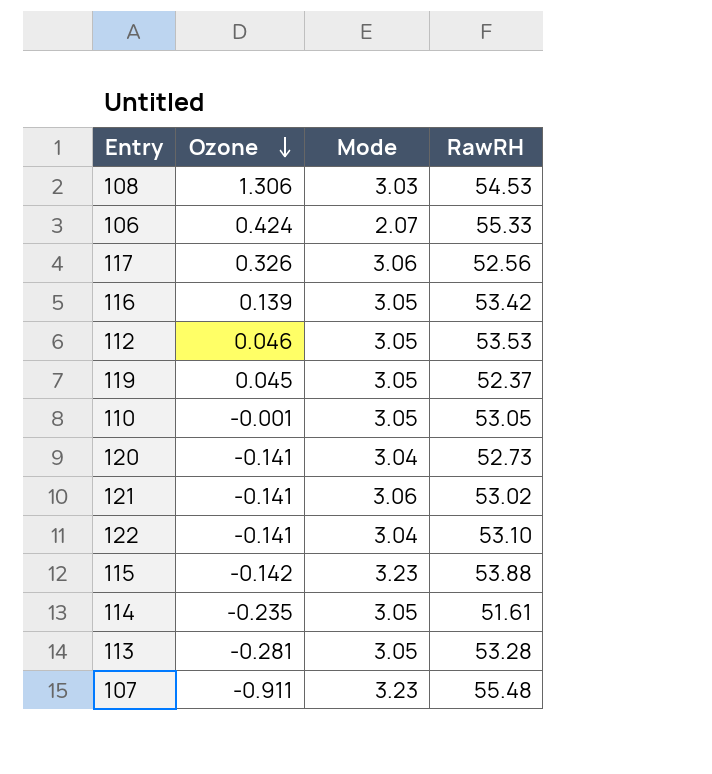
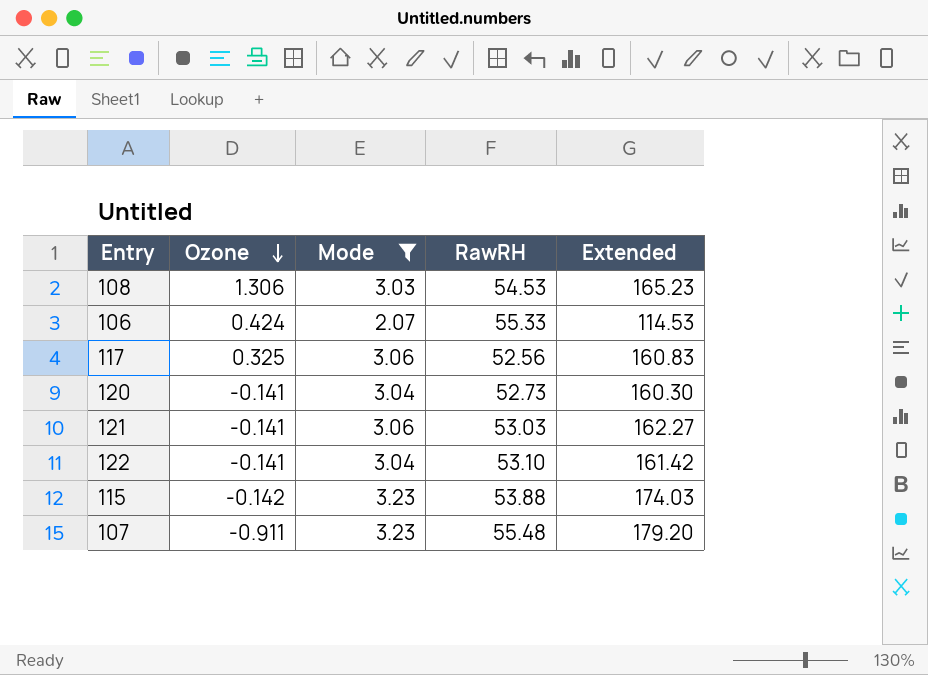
filter: none -> Mode != 3.05
column Extended | formula: none -> [Mode] * [RawRH]
117 | Ozone: 0.326 -> 0.325
121 | RawRH: 53.02 -> 53.03

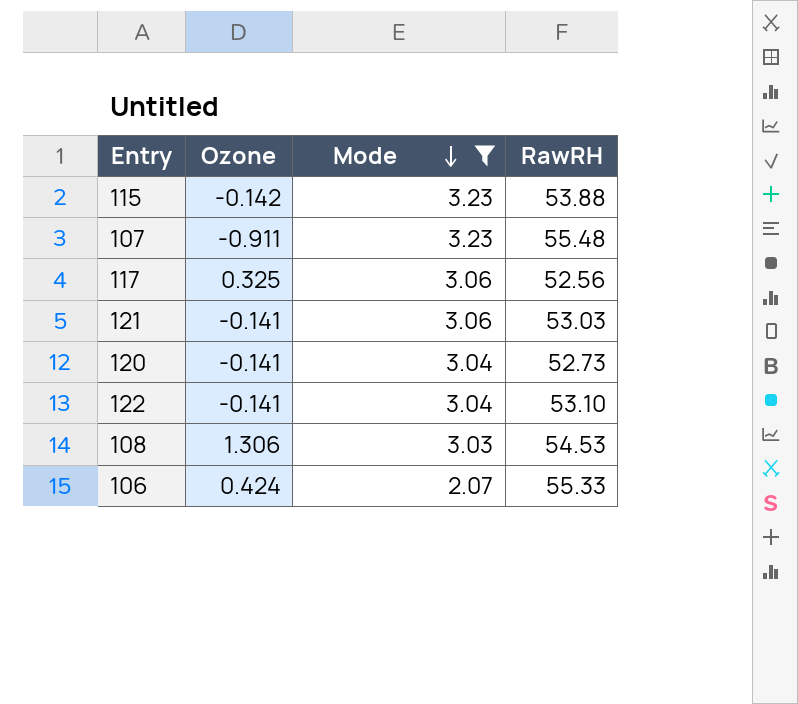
row order: Ozone descending -> Mode descending
column Extended | formula: [Mode] * [RawRH] -> none

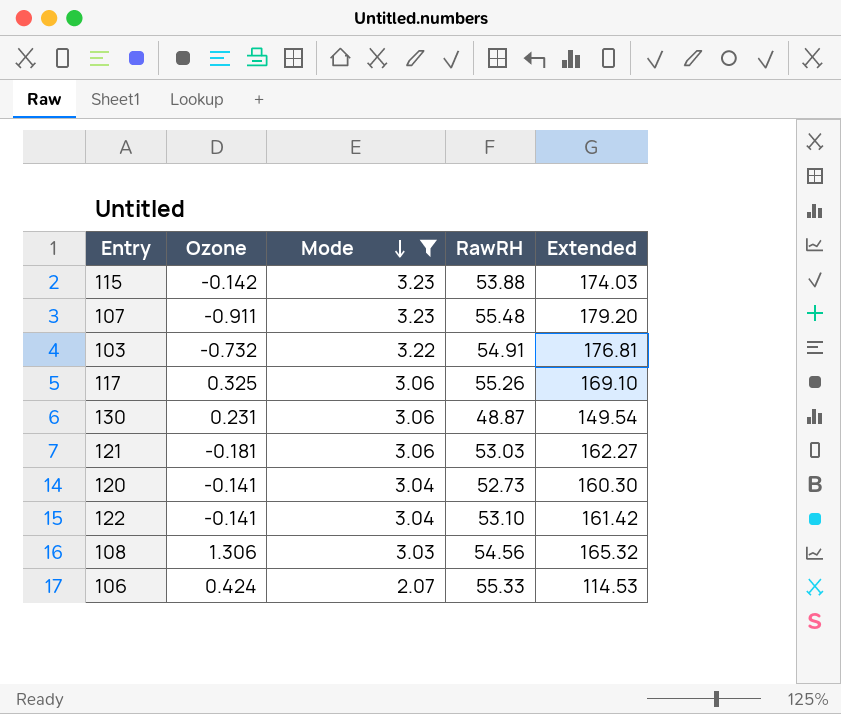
column Extended | formula: none -> [Mode] * [RawRH]
row 103: none -> -0.732 | 3.22 | 54.91 | 176.81
117 | RawRH: 52.56 -> 55.26
row 130: none -> 0.231 | 3.06 | 48.87 | 149.54
121 | Ozone: -0.141 -> -0.181
108 | RawRH: 54.53 -> 54.56

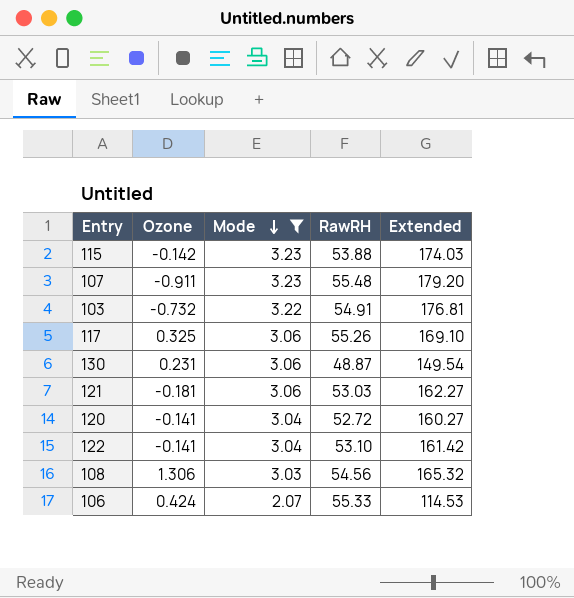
120 | RawRH: 52.73 -> 52.72
120 | Extended: 160.30 -> 160.27

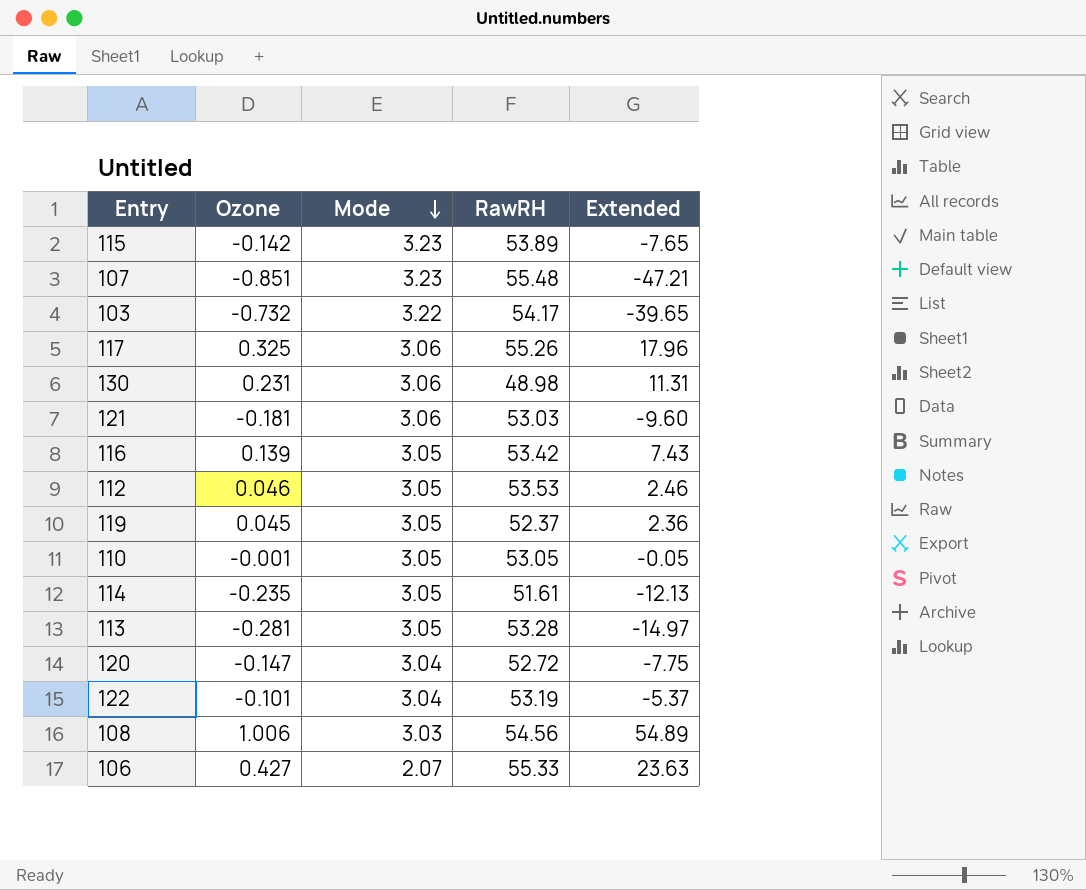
filter: Mode != 3.05 -> none
column Extended | formula: [Mode] * [RawRH] -> [Ozone] * [RawRH]
115 | RawRH: 53.88 -> 53.89
107 | Ozone: -0.911 -> -0.851
103 | RawRH: 54.91 -> 54.17
130 | RawRH: 48.87 -> 48.98
120 | Ozone: -0.141 -> -0.147
122 | Ozone: -0.141 -> -0.101
122 | RawRH: 53.10 -> 53.19
108 | Ozone: 1.306 -> 1.006
106 | Ozone: 0.424 -> 0.427

